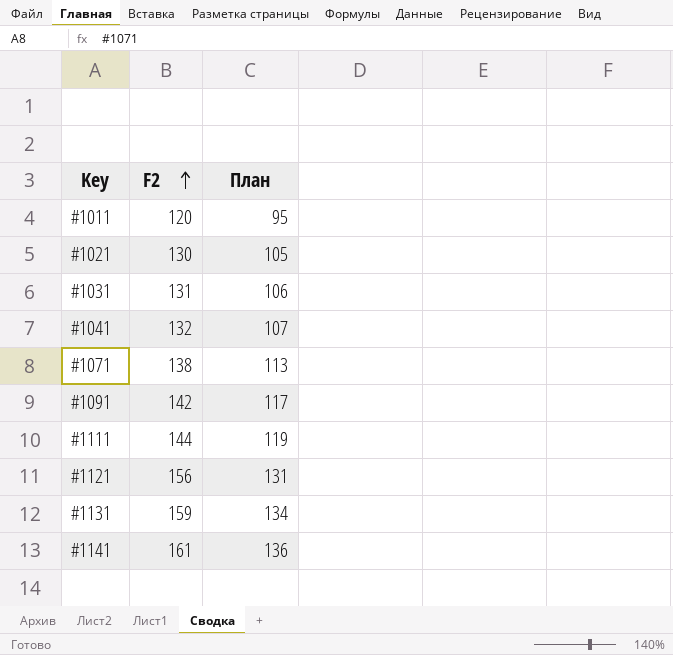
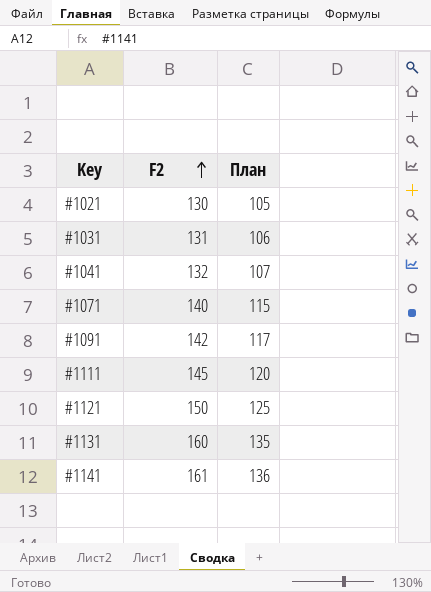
row #1011: 120 | 95 -> none
#1071 | F2: 138 -> 140
#1071 | План: 113 -> 115
#1111 | F2: 144 -> 145
#1111 | План: 119 -> 120
#1121 | F2: 156 -> 150
#1121 | План: 131 -> 125
#1131 | F2: 159 -> 160
#1131 | План: 134 -> 135

